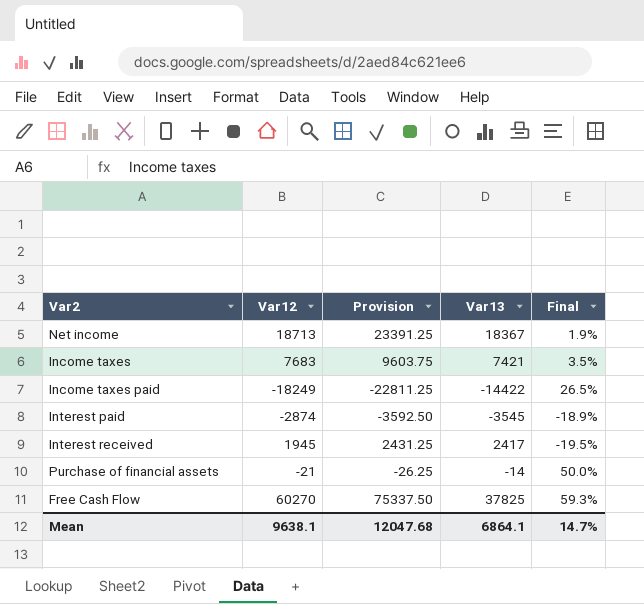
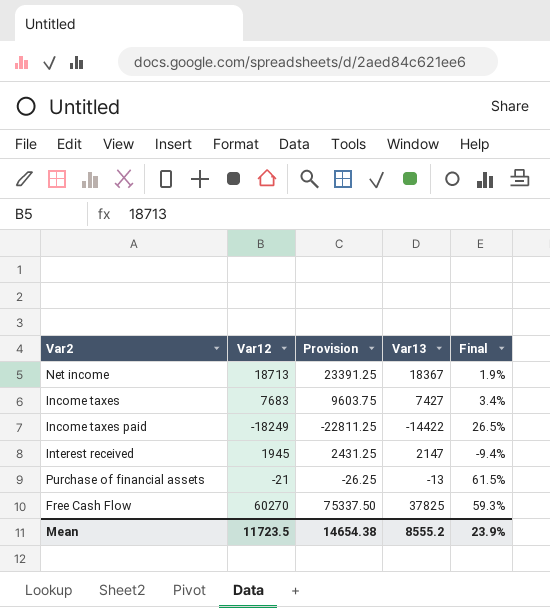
row Interest paid: -2874 | -3592.50 | -3545 | -18.9% -> none
Income taxes | Var13: 7421 -> 7427
Income taxes | Final: 3.5% -> 3.4%
Interest received | Var13: 2417 -> 2147
Interest received | Final: -19.5% -> -9.4%
Purchase of financial assets | Var13: -14 -> -13
Purchase of financial assets | Final: 50.0% -> 61.5%
Mean | Var12: 9638.1 -> 11723.5
Mean | Provision: 12047.68 -> 14654.38
Mean | Var13: 6864.1 -> 8555.2
Mean | Final: 14.7% -> 23.9%

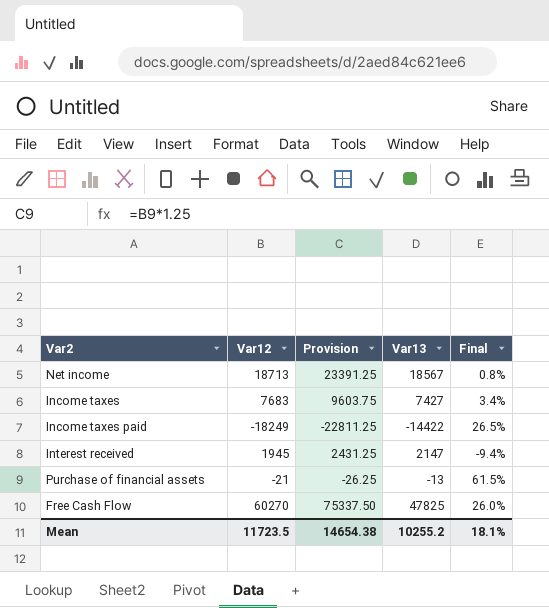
Net income | Var13: 18367 -> 18567
Net income | Final: 1.9% -> 0.8%
Free Cash Flow | Var13: 37825 -> 47825
Free Cash Flow | Final: 59.3% -> 26.0%
Mean | Var13: 8555.2 -> 10255.2
Mean | Final: 23.9% -> 18.1%

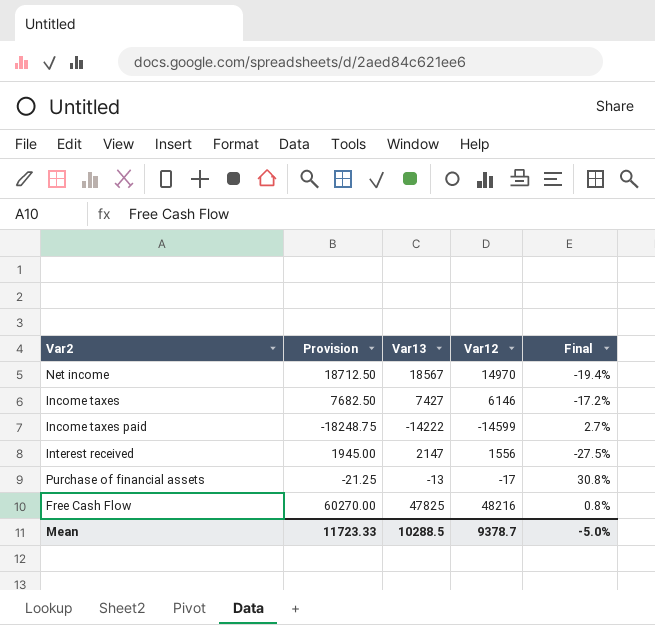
column Var12 | position: 2 -> 4
Net income | Provision: 23391.25 -> 18712.50
Net income | Var12: 18713 -> 14970
Net income | Final: 0.8% -> -19.4%
Income taxes | Provision: 9603.75 -> 7682.50
Income taxes | Var12: 7683 -> 6146
Income taxes | Final: 3.4% -> -17.2%
Income taxes paid | Provision: -22811.25 -> -18248.75
Income taxes paid | Var13: -14422 -> -14222
Income taxes paid | Var12: -18249 -> -14599
Income taxes paid | Final: 26.5% -> 2.7%
Interest received | Provision: 2431.25 -> 1945.00
Interest received | Var12: 1945 -> 1556
Interest received | Final: -9.4% -> -27.5%
Purchase of financial assets | Provision: -26.25 -> -21.25
Purchase of financial assets | Var12: -21 -> -17
Purchase of financial assets | Final: 61.5% -> 30.8%
Free Cash Flow | Provision: 75337.50 -> 60270.00
Free Cash Flow | Var12: 60270 -> 48216
Free Cash Flow | Final: 26.0% -> 0.8%
Mean | Provision: 14654.38 -> 11723.33
Mean | Var13: 10255.2 -> 10288.5
Mean | Var12: 11723.5 -> 9378.7
Mean | Final: 18.1% -> -5.0%

